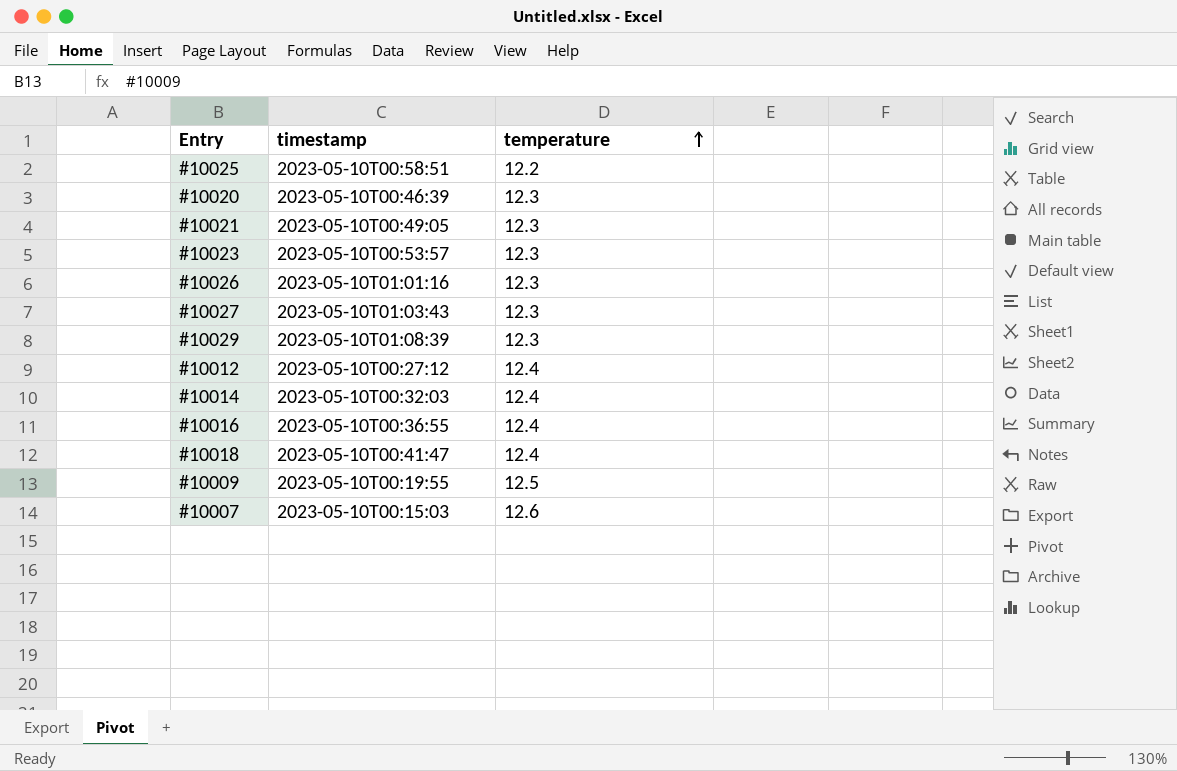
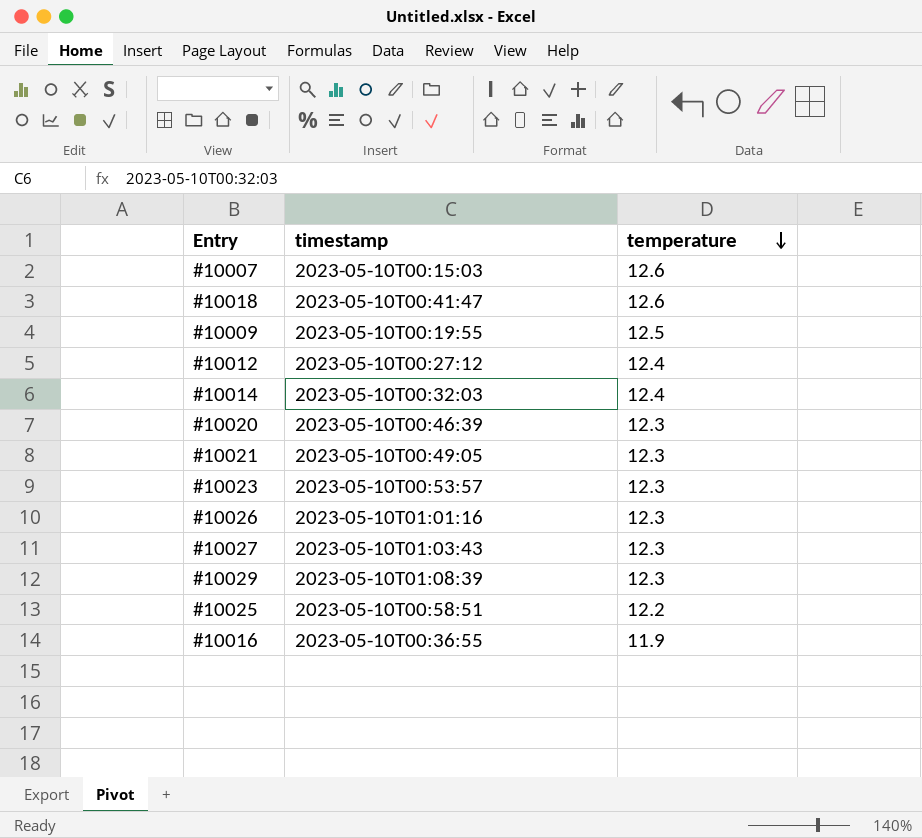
row order: temperature ascending -> temperature descending
#10018 | temperature: 12.4 -> 12.6
#10016 | temperature: 12.4 -> 11.9

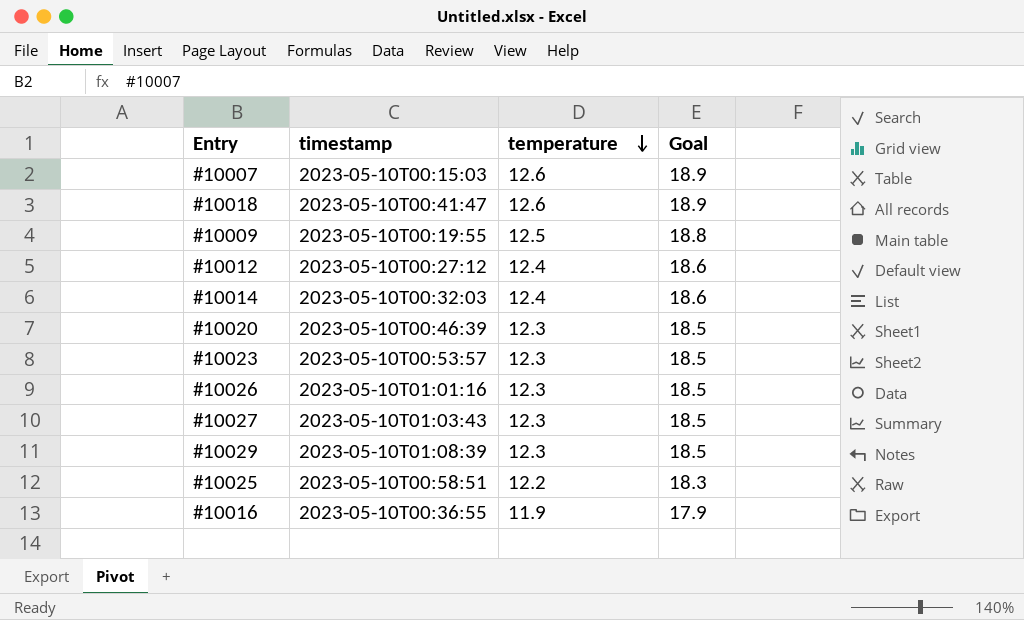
column Goal | formula: none -> [temperature] * 1.5
row #10021: 2023-05-10T00:49:05 | 12.3 -> none

